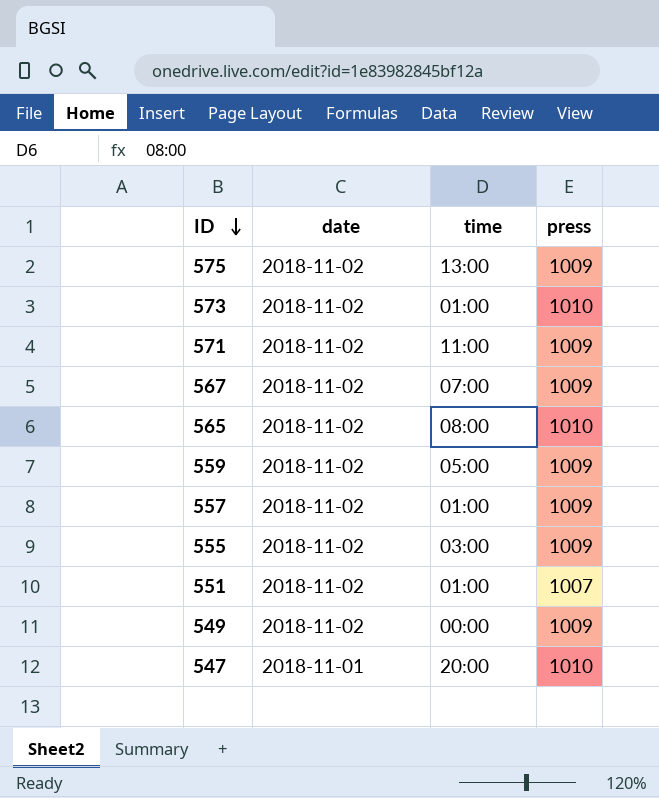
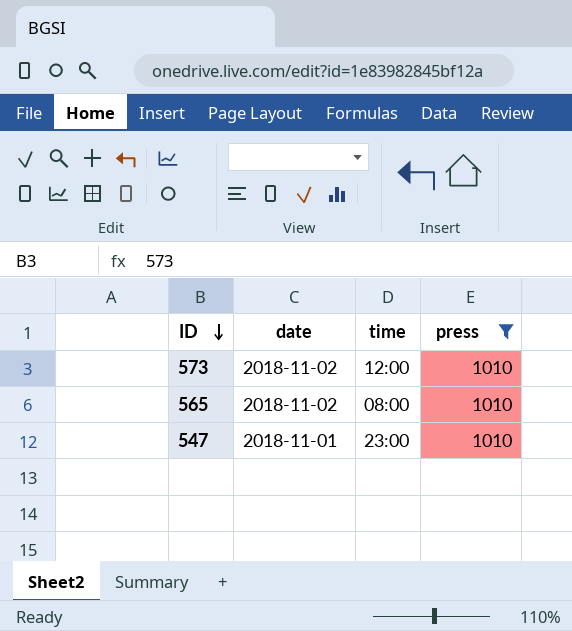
filter: none -> press = 1010
573 | time: 01:00 -> 12:00
547 | time: 20:00 -> 23:00

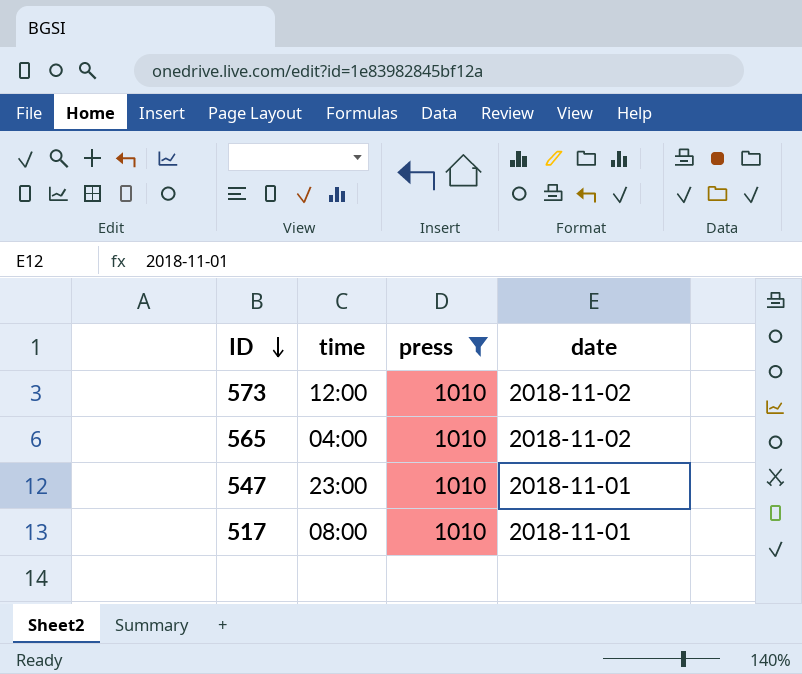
column date | position: 2 -> 4
565 | time: 08:00 -> 04:00
row 517: none -> 08:00 | 1010 | 2018-11-01

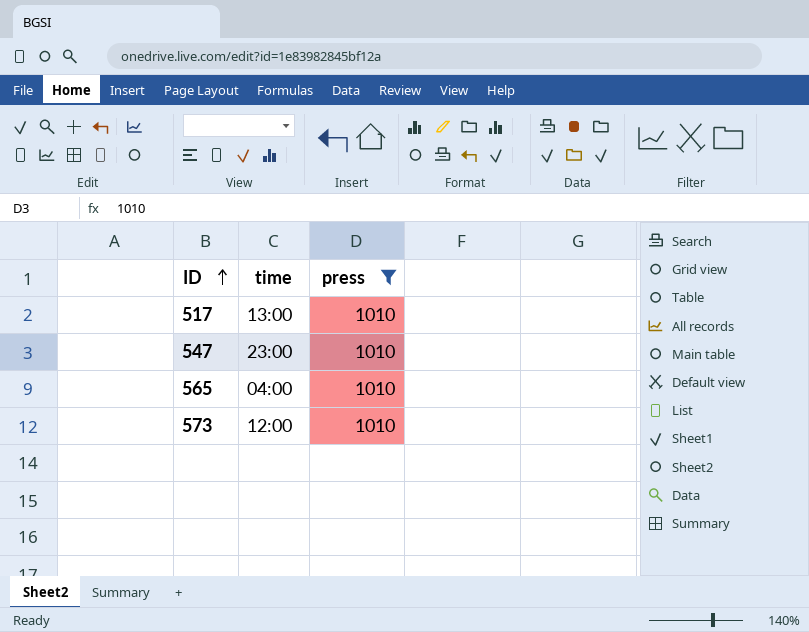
row order: ID descending -> ID ascending
column date | position: 4 -> none
517 | time: 08:00 -> 13:00

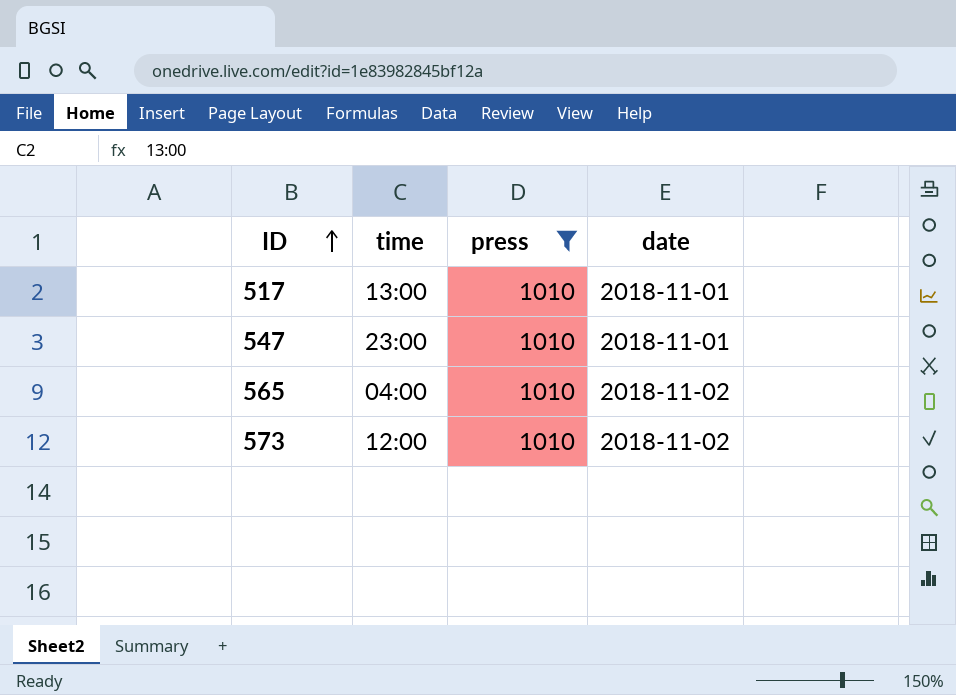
column date | position: none -> 4

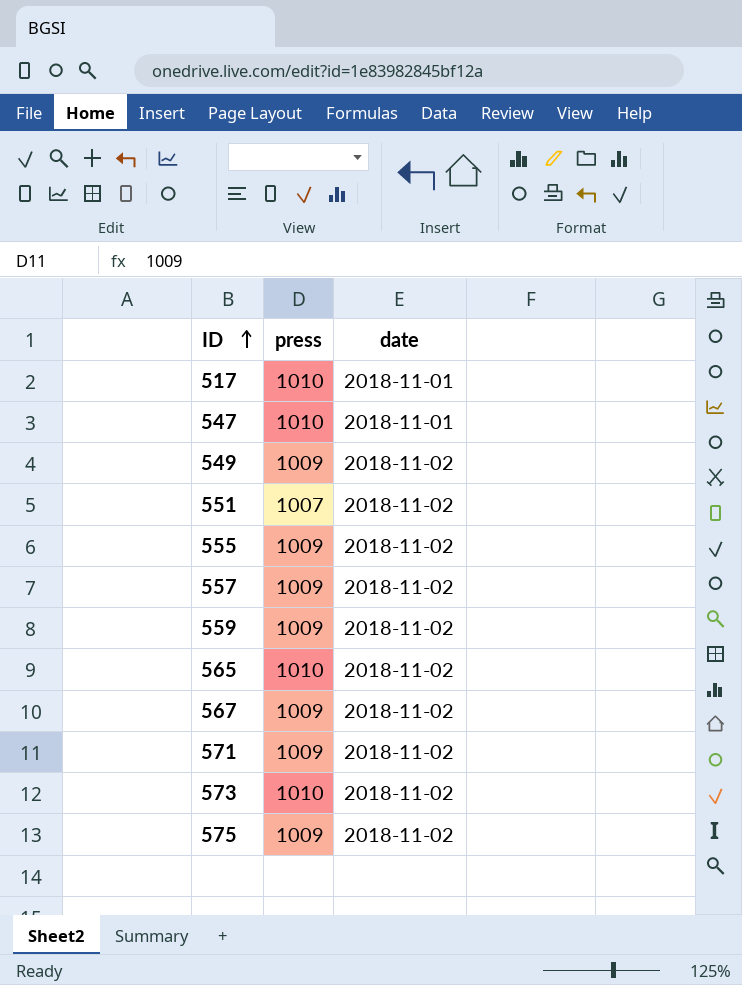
filter: press = 1010 -> none
column time | position: 2 -> none

